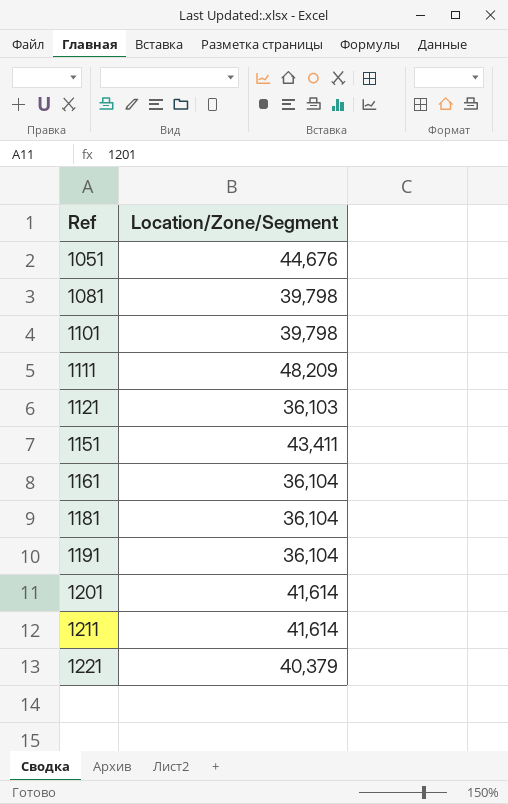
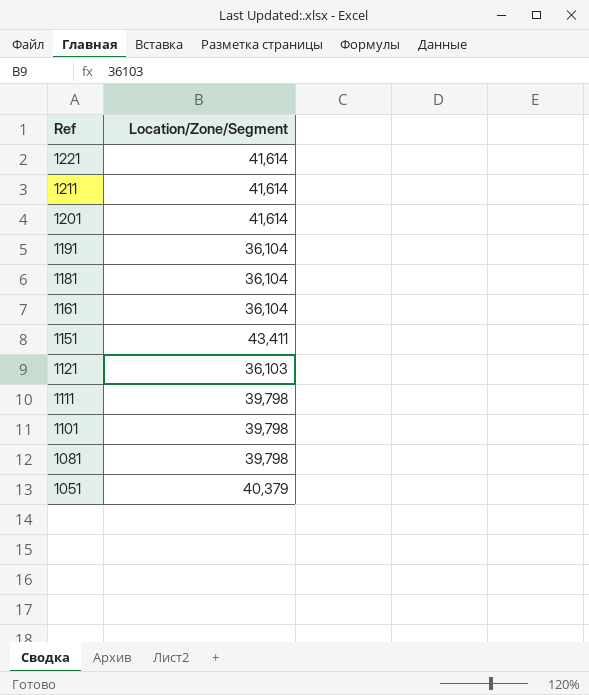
row order: Ref ascending -> Ref descending
1221 | Location/Zone/Segment: 40,379 -> 41,614
1111 | Location/Zone/Segment: 48,209 -> 39,798
1051 | Location/Zone/Segment: 44,676 -> 40,379

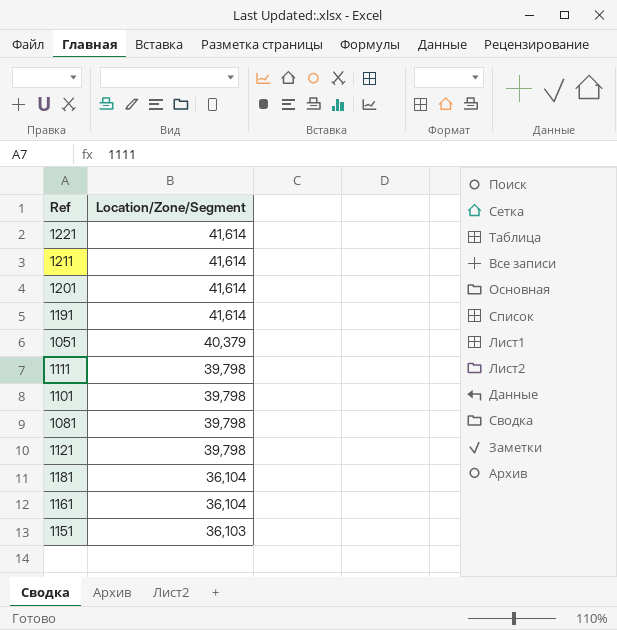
row order: Ref descending -> Location/Zone/Segment descending
1191 | Location/Zone/Segment: 36,104 -> 41,614
1121 | Location/Zone/Segment: 36,103 -> 39,798
1151 | Location/Zone/Segment: 43,411 -> 36,103

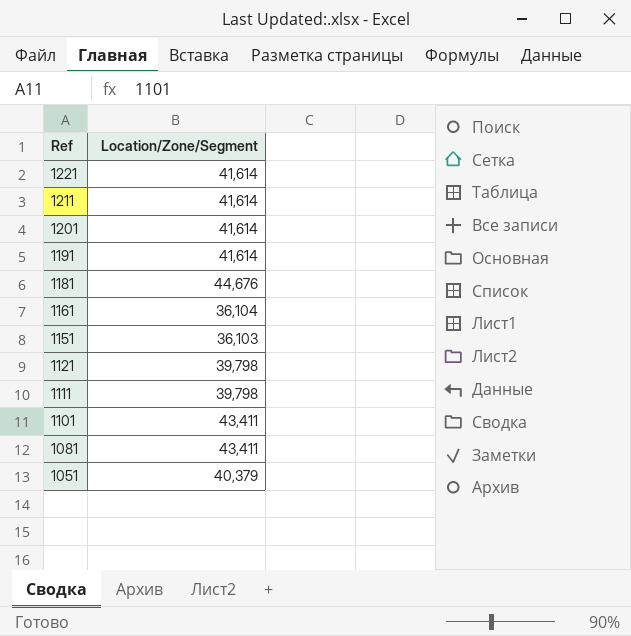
row order: Location/Zone/Segment descending -> Ref descending
1181 | Location/Zone/Segment: 36,104 -> 44,676
1101 | Location/Zone/Segment: 39,798 -> 43,411
1081 | Location/Zone/Segment: 39,798 -> 43,411

